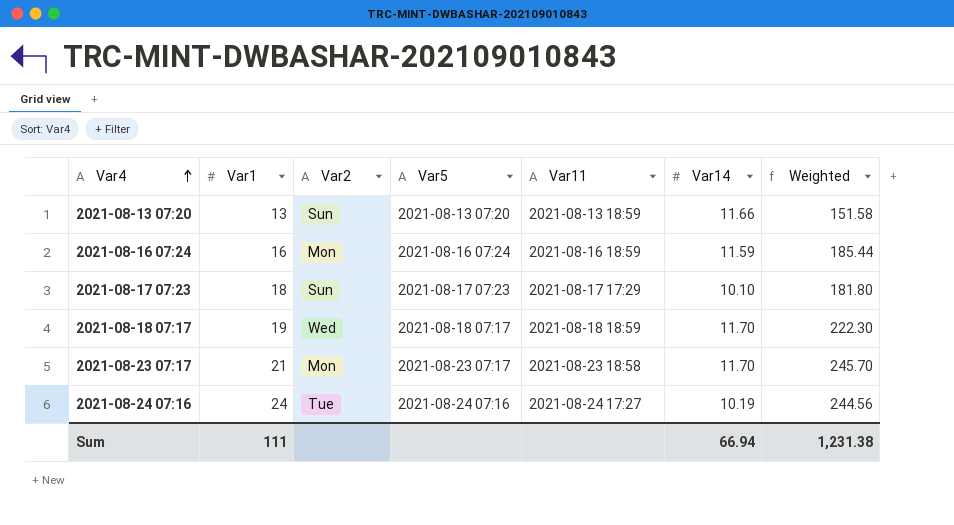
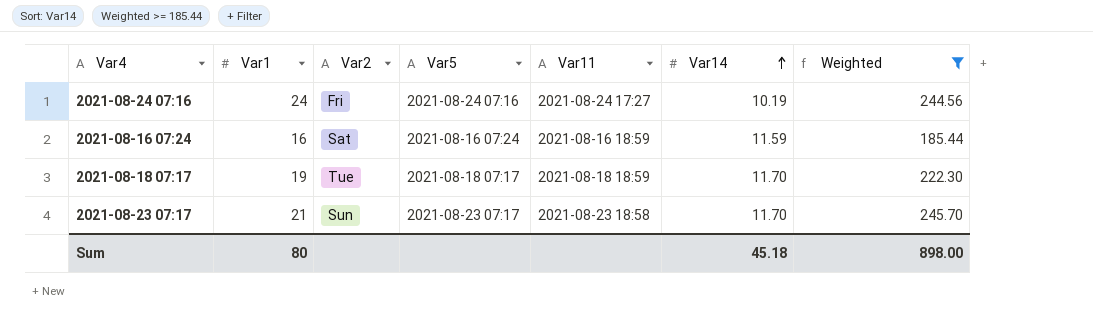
filter: none -> Weighted >= 185.44
row order: Var4 ascending -> Var14 ascending
2021-08-24 07:16 | Var2: Tue -> Fri
2021-08-16 07:24 | Var2: Mon -> Sat
2021-08-18 07:17 | Var2: Wed -> Tue
2021-08-23 07:17 | Var2: Mon -> Sun
Sum | Var1: 111 -> 80
Sum | Var14: 66.94 -> 45.18
Sum | Weighted: 1,231.38 -> 898.00

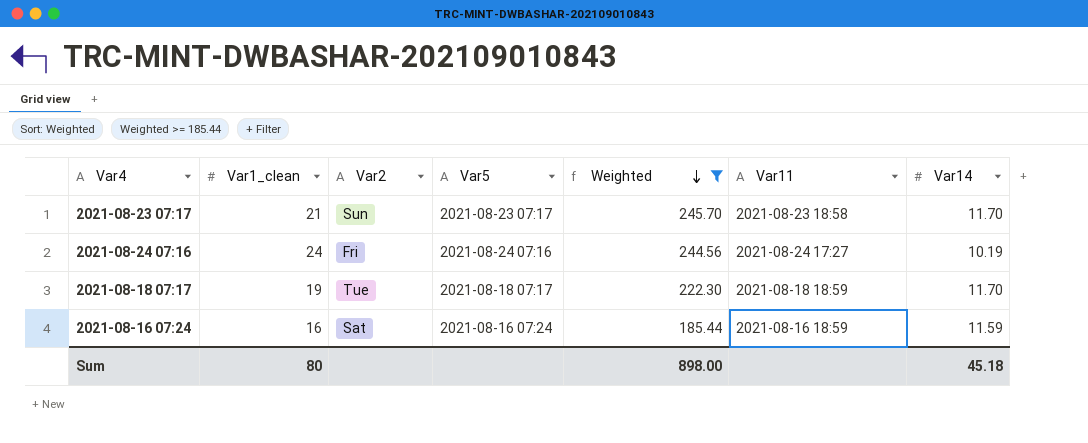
row order: Var14 ascending -> Weighted descending
column name: Var1 -> Var1_clean
column Weighted | position: 7 -> 5

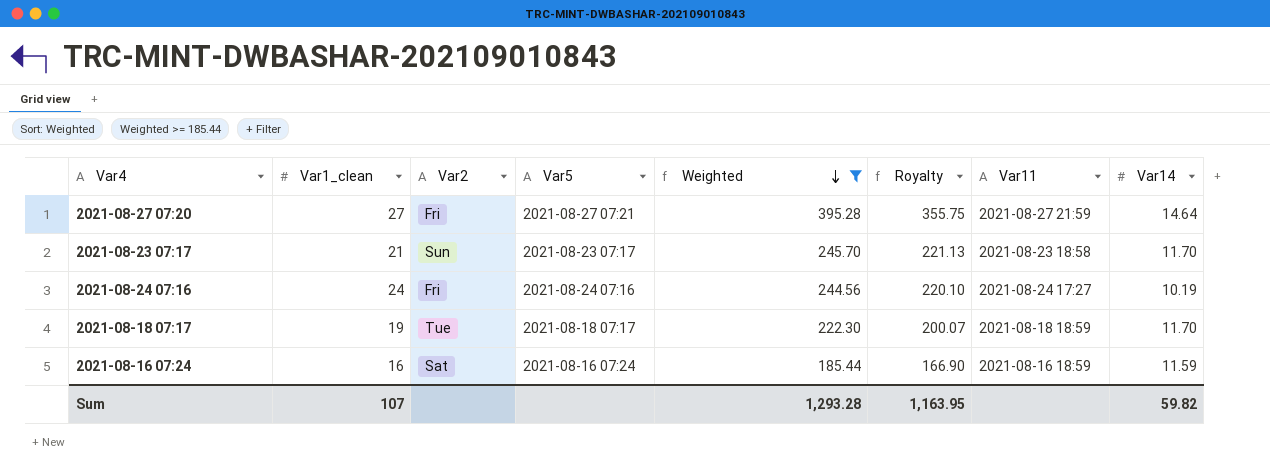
column Royalty | formula: none -> [Weighted] * 0.9
row 2021-08-27 07:20: none -> 27 | Fri | 2021-08-27 07:21 | 395.28 | 355.75 | 2021-08-27 21:59 | 14.64
Sum | Var1_clean: 80 -> 107
Sum | Weighted: 898.00 -> 1,293.28
Sum | Var14: 45.18 -> 59.82

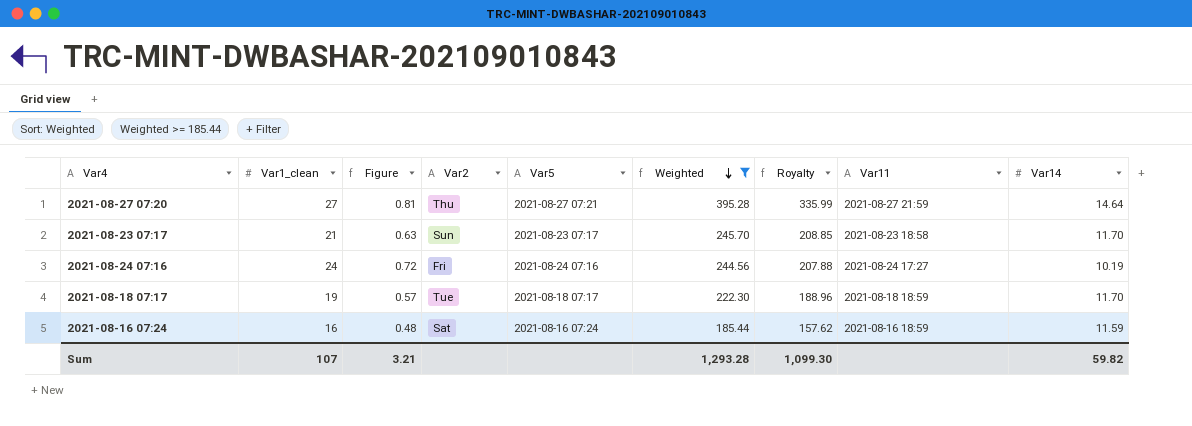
column Figure | formula: none -> [Var1_clean] * 0.03
column Royalty | formula: [Weighted] * 0.9 -> [Weighted] * 0.85
2021-08-27 07:20 | Var2: Fri -> Thu
Sum | Royalty: 1,163.95 -> 1,099.30

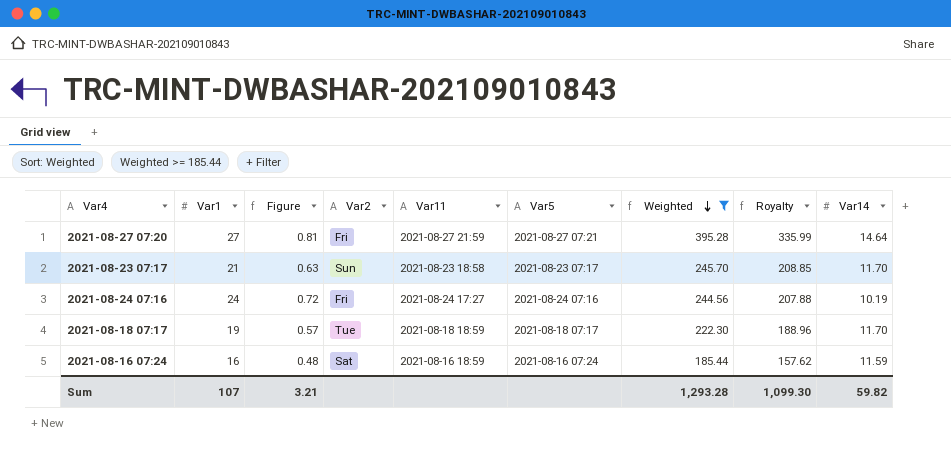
column name: Var1_clean -> Var1
column Var11 | position: 8 -> 5
2021-08-27 07:20 | Var2: Thu -> Fri

